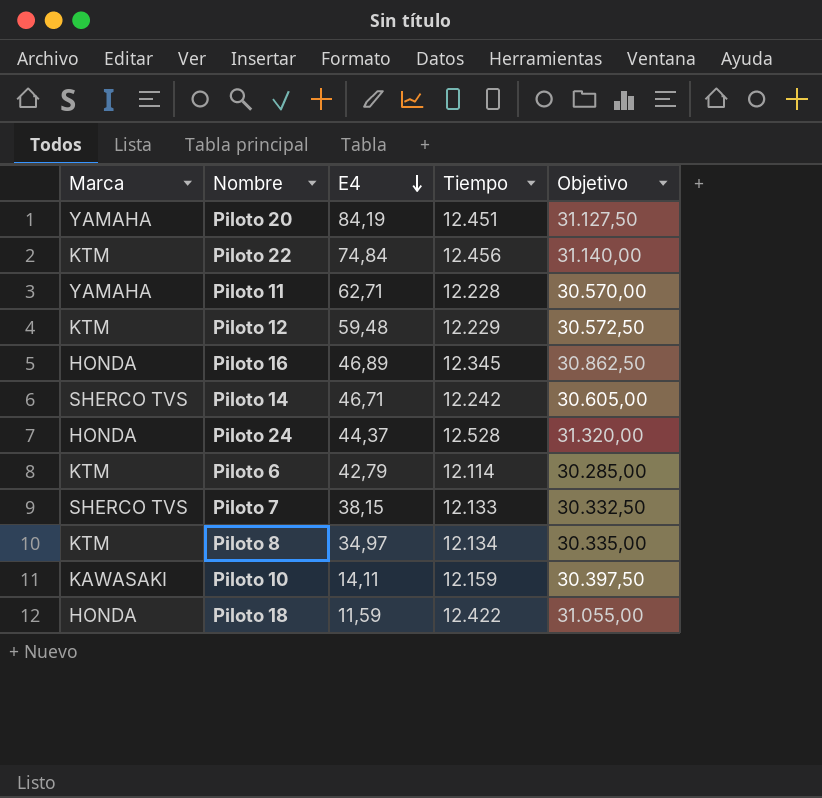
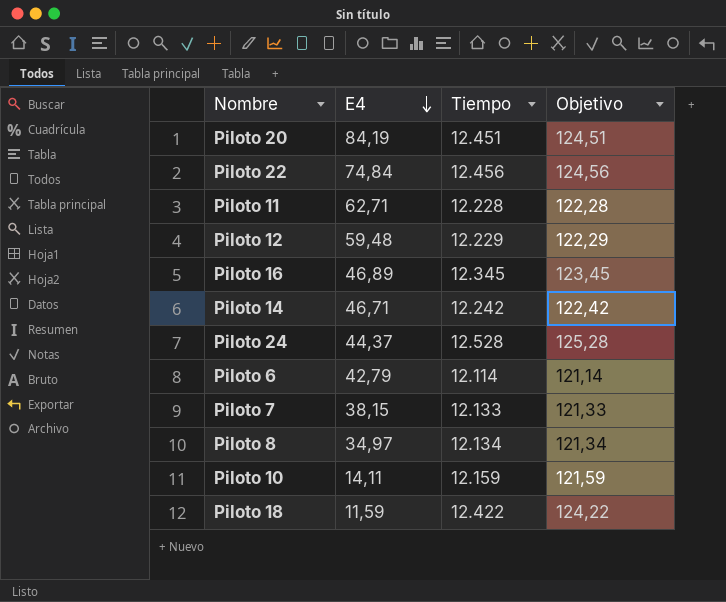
column Marca | position: 1 -> none
column Objetivo | formula: [Tiempo] * 2,5 -> [Tiempo] * 0,01

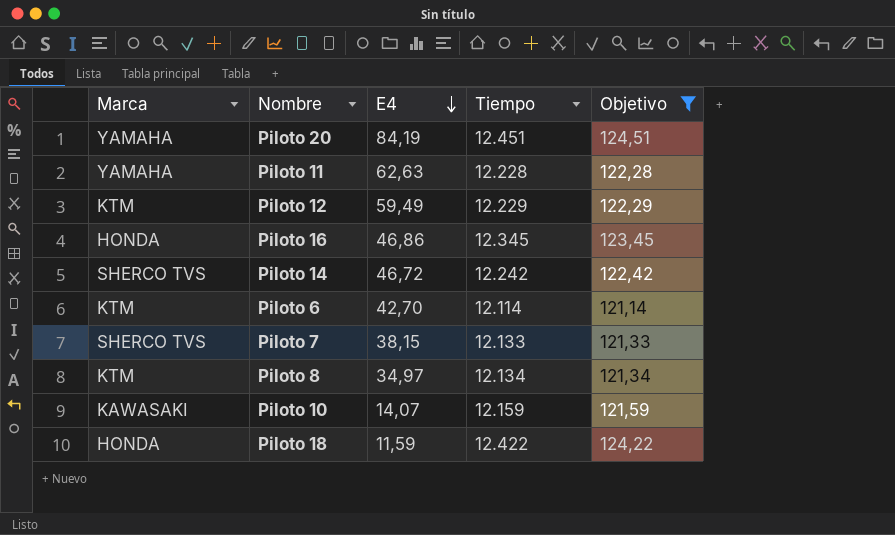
filter: none -> Objetivo <= 124,51
column Marca | position: none -> 1
Piloto 11 | E4: 62,71 -> 62,63
Piloto 12 | E4: 59,48 -> 59,49
Piloto 16 | E4: 46,89 -> 46,86
Piloto 14 | E4: 46,71 -> 46,72
Piloto 6 | E4: 42,79 -> 42,70
Piloto 10 | E4: 14,11 -> 14,07

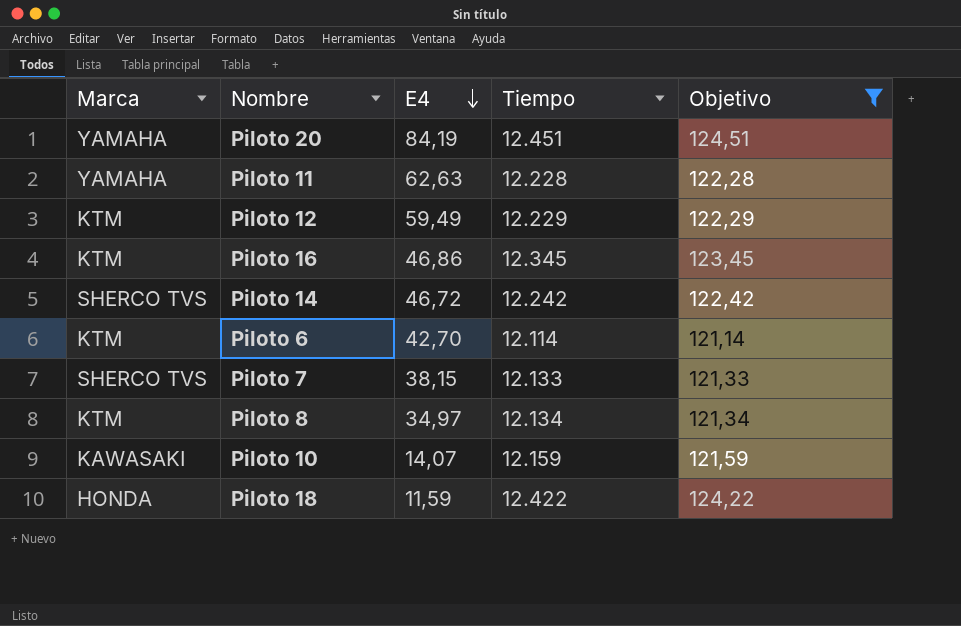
Piloto 16 | Marca: HONDA -> KTM

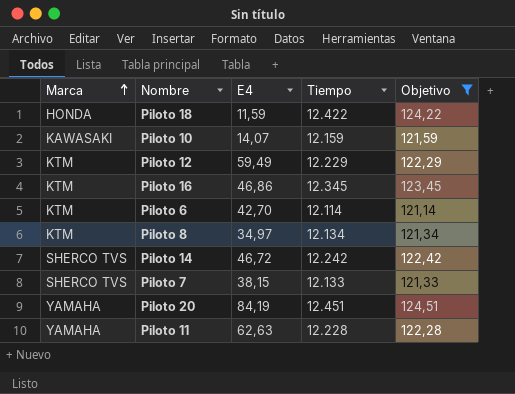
row order: E4 descending -> Marca ascending

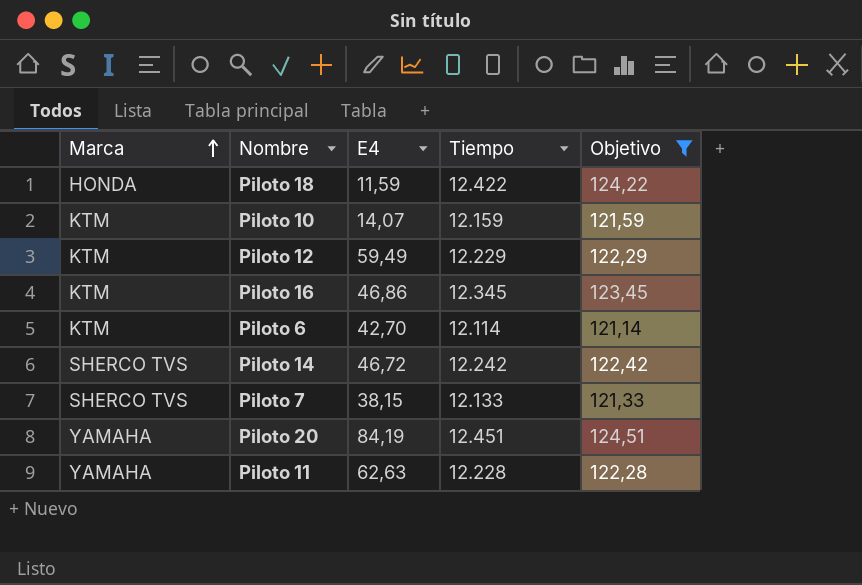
row Piloto 8: KTM | 34,97 | 12.134 | 121,34 -> none
Piloto 10 | Marca: KAWASAKI -> KTM

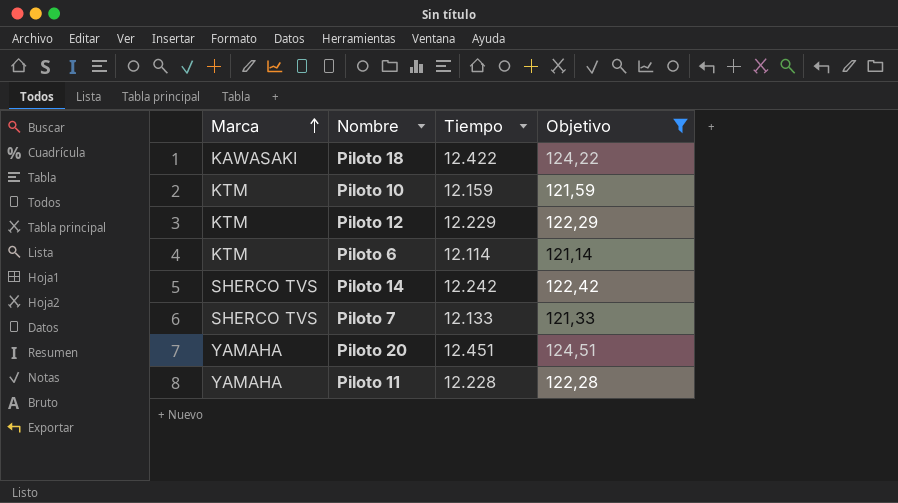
column E4 | position: 3 -> none
row Piloto 16: KTM | 46,86 | 12.345 | 123,45 -> none
Piloto 18 | Marca: HONDA -> KAWASAKI

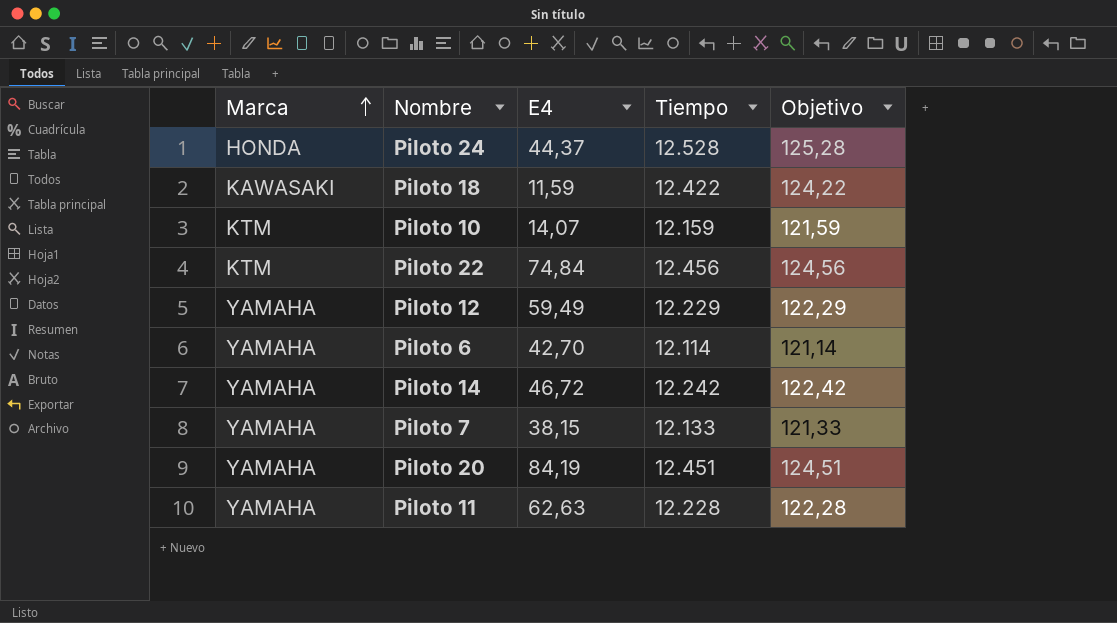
filter: Objetivo <= 124,51 -> none
column E4 | position: none -> 3
Piloto 12 | Marca: KTM -> YAMAHA
Piloto 6 | Marca: KTM -> YAMAHA
Piloto 14 | Marca: SHERCO TVS -> YAMAHA
Piloto 7 | Marca: SHERCO TVS -> YAMAHA

